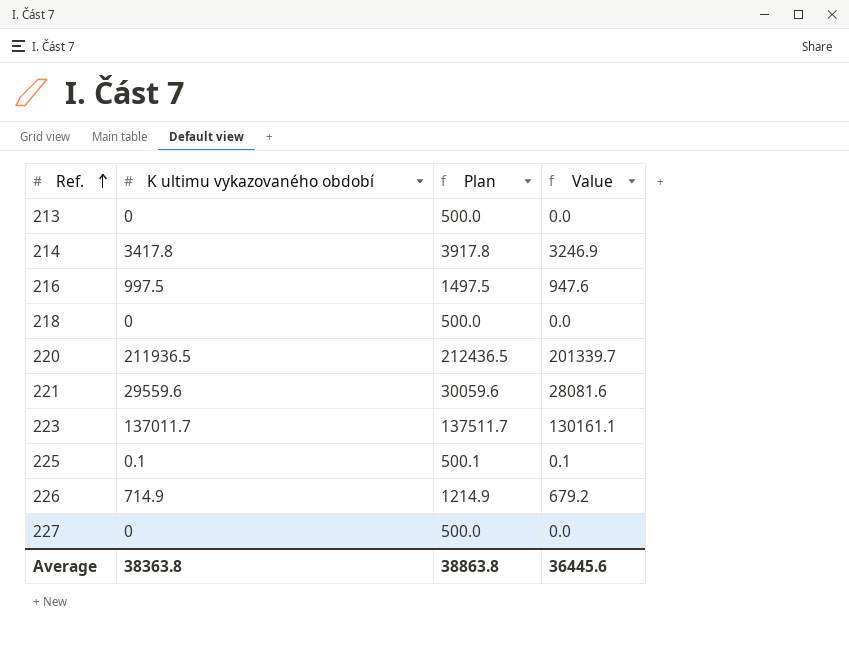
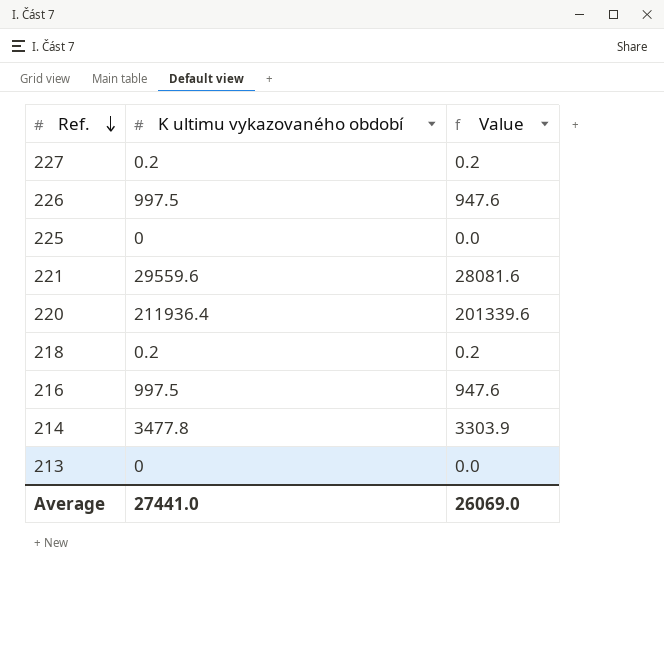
row order: Ref. ascending -> Ref. descending
column Plan | formula: [K ultimu vykazovaného období] + 500 -> none
row 223: 137011.7 | 137511.7 | 130161.1 -> none
227 | K ultimu vykazovaného období: 0 -> 0.2
227 | Value: 0.0 -> 0.2
226 | K ultimu vykazovaného období: 714.9 -> 997.5
226 | Value: 679.2 -> 947.6
225 | K ultimu vykazovaného období: 0.1 -> 0
225 | Value: 0.1 -> 0.0
220 | K ultimu vykazovaného období: 211936.5 -> 211936.4
220 | Value: 201339.7 -> 201339.6
218 | K ultimu vykazovaného období: 0 -> 0.2
218 | Value: 0.0 -> 0.2
214 | K ultimu vykazovaného období: 3417.8 -> 3477.8
214 | Value: 3246.9 -> 3303.9
Average | K ultimu vykazovaného období: 38363.8 -> 27441.0
Average | Value: 36445.6 -> 26069.0

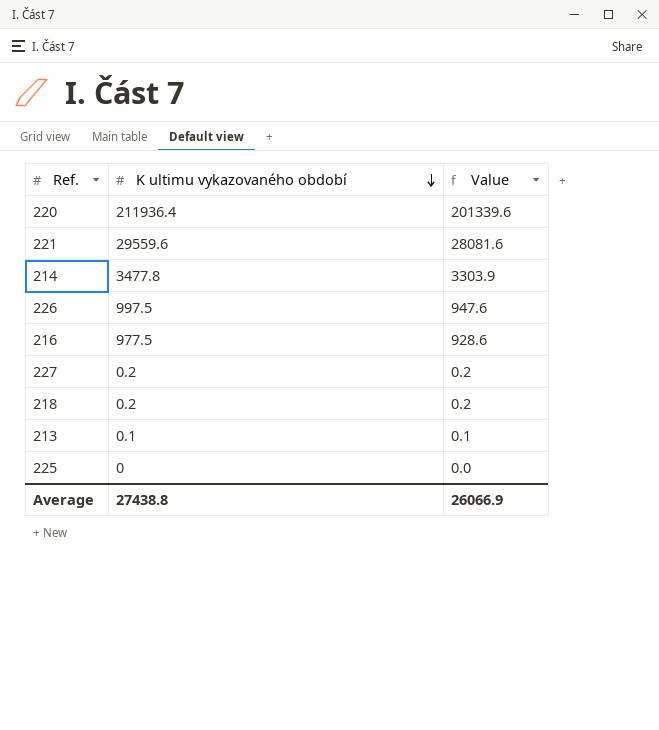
row order: Ref. descending -> K ultimu vykazovaného období descending
216 | K ultimu vykazovaného období: 997.5 -> 977.5
216 | Value: 947.6 -> 928.6
213 | K ultimu vykazovaného období: 0 -> 0.1
213 | Value: 0.0 -> 0.1
Average | K ultimu vykazovaného období: 27441.0 -> 27438.8
Average | Value: 26069.0 -> 26066.9

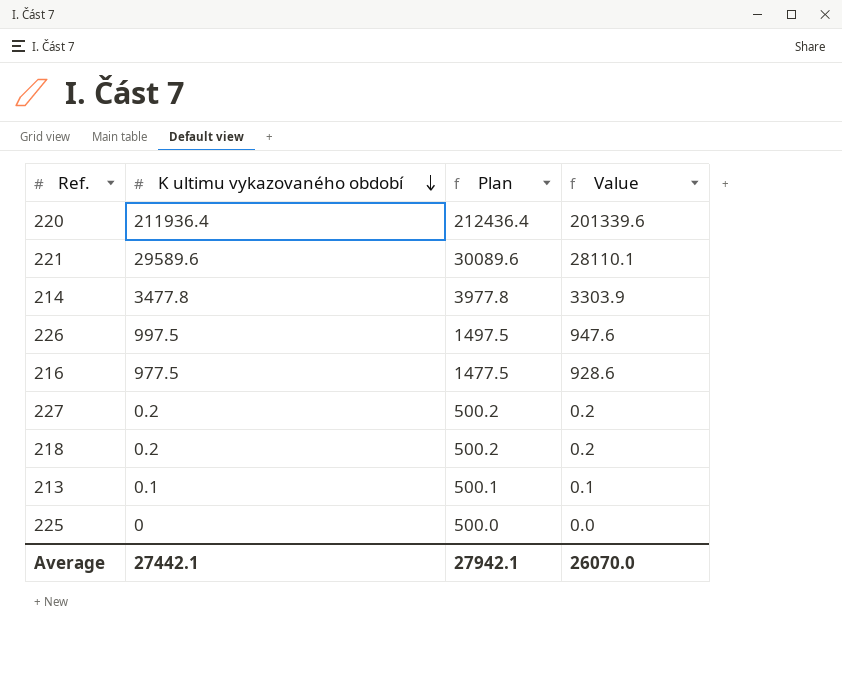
column Plan | formula: none -> [K ultimu vykazovaného období] + 500
221 | K ultimu vykazovaného období: 29559.6 -> 29589.6
221 | Value: 28081.6 -> 28110.1
Average | K ultimu vykazovaného období: 27438.8 -> 27442.1
Average | Value: 26066.9 -> 26070.0

